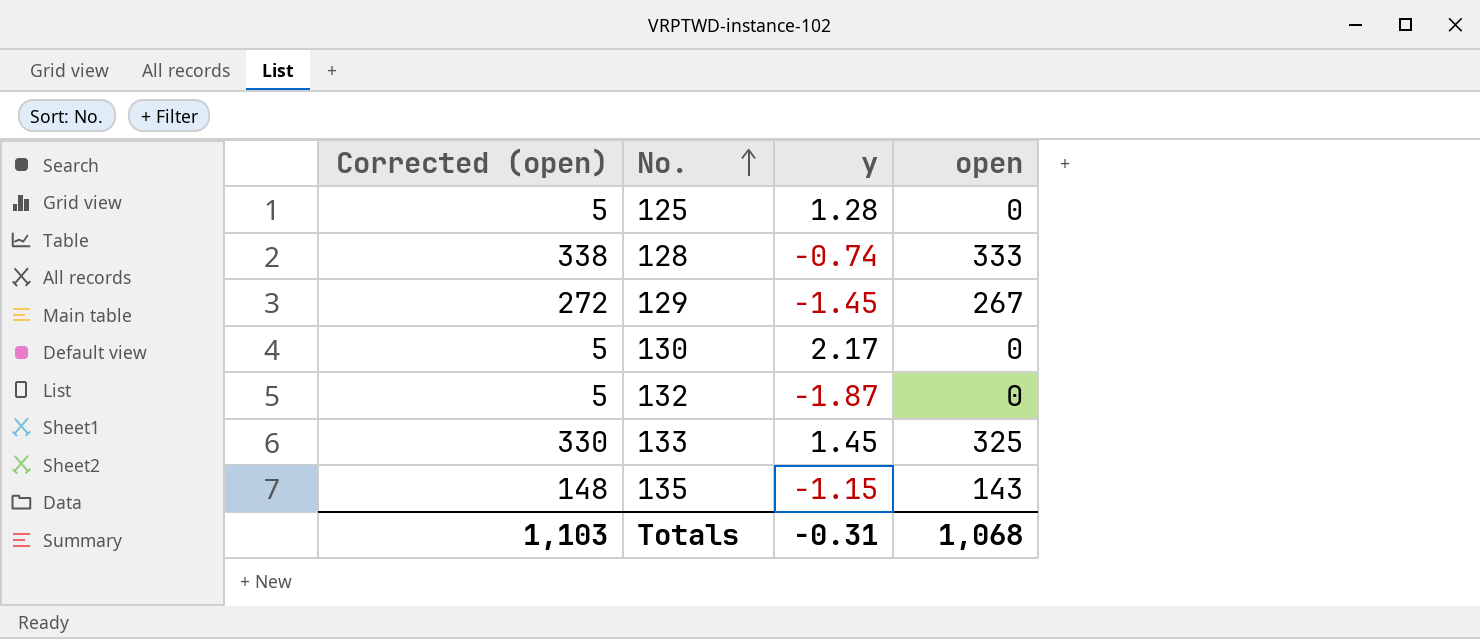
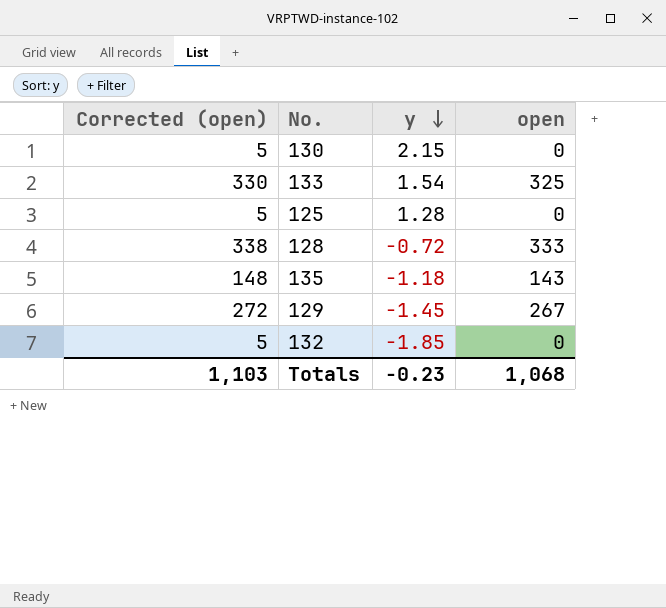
row order: No. ascending -> y descending
130 | y: 2.17 -> 2.15
133 | y: 1.45 -> 1.54
128 | y: -0.74 -> -0.72
135 | y: -1.15 -> -1.18
132 | y: -1.87 -> -1.85
Totals | y: -0.31 -> -0.23

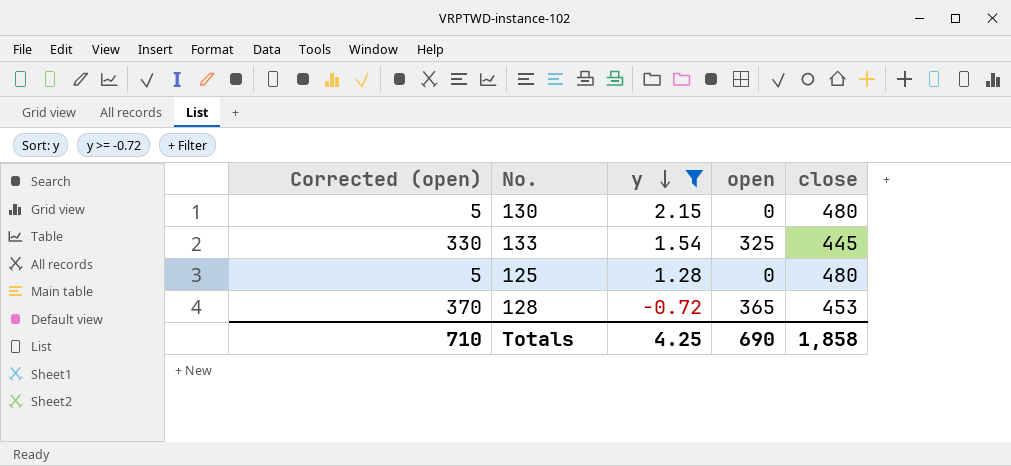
filter: none -> y >= -0.72
column close | position: none -> 5
128 | Corrected (open): 338 -> 370
128 | open: 333 -> 365
Totals | Corrected (open): 1,103 -> 710
Totals | y: -0.23 -> 4.25
Totals | open: 1,068 -> 690

